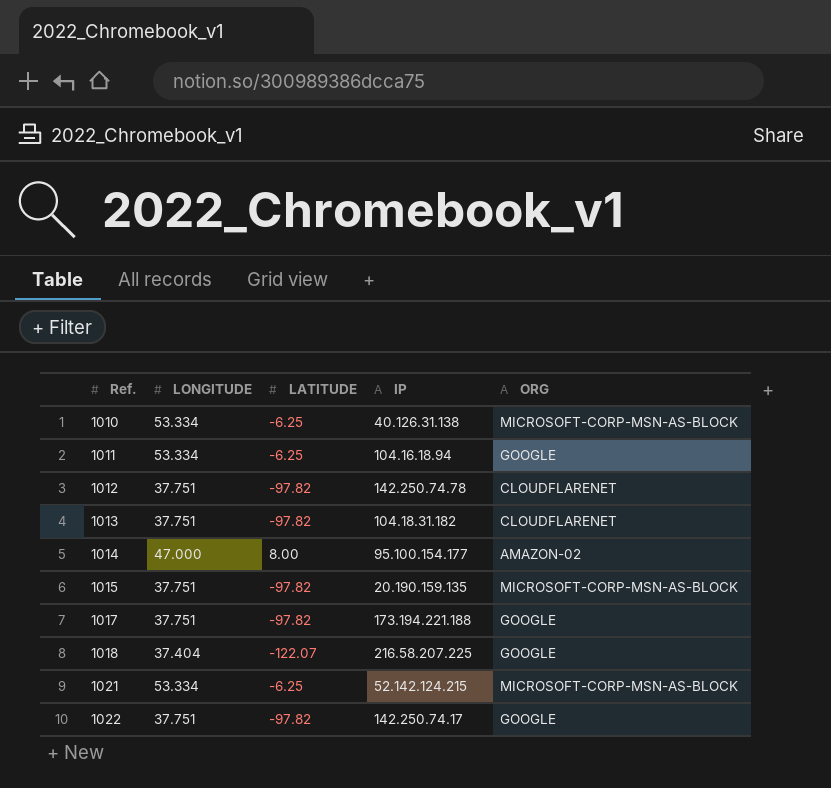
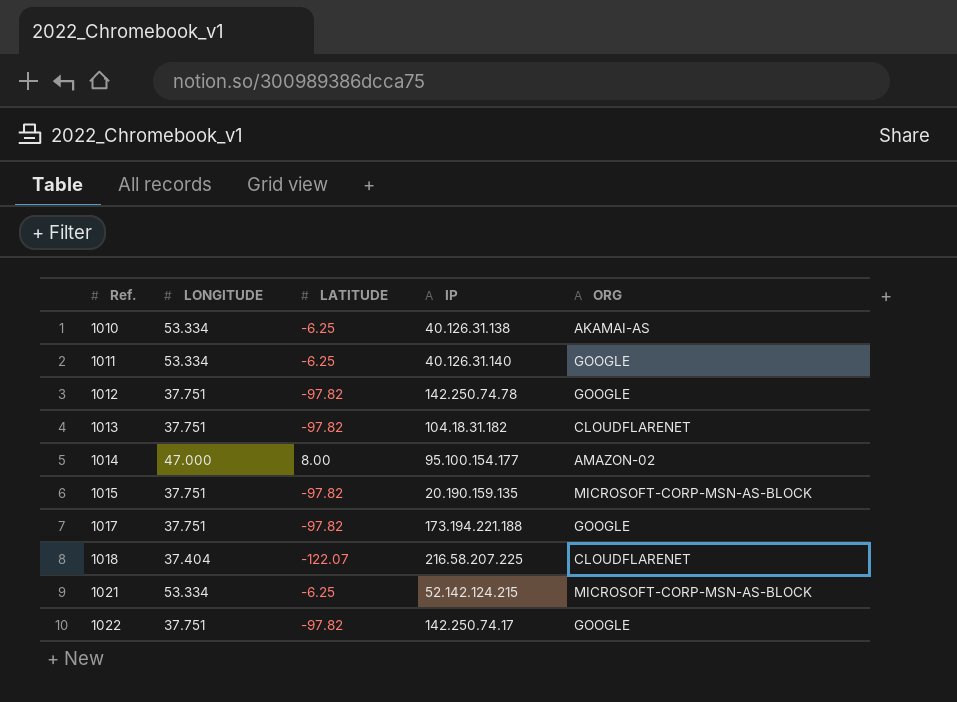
1010 | ORG: MICROSOFT-CORP-MSN-AS-BLOCK -> AKAMAI-AS
1011 | IP: 104.16.18.94 -> 40.126.31.140
1012 | ORG: CLOUDFLARENET -> GOOGLE
1018 | ORG: GOOGLE -> CLOUDFLARENET

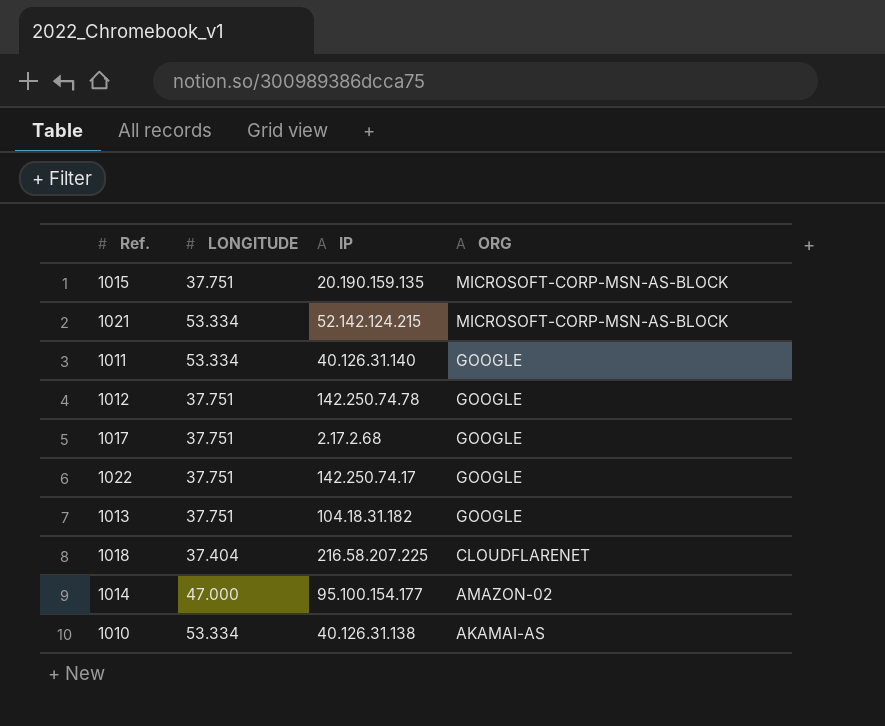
row order: Ref. ascending -> ORG descending
column LATITUDE | position: 3 -> none
1017 | IP: 173.194.221.188 -> 2.17.2.68
1013 | ORG: CLOUDFLARENET -> GOOGLE

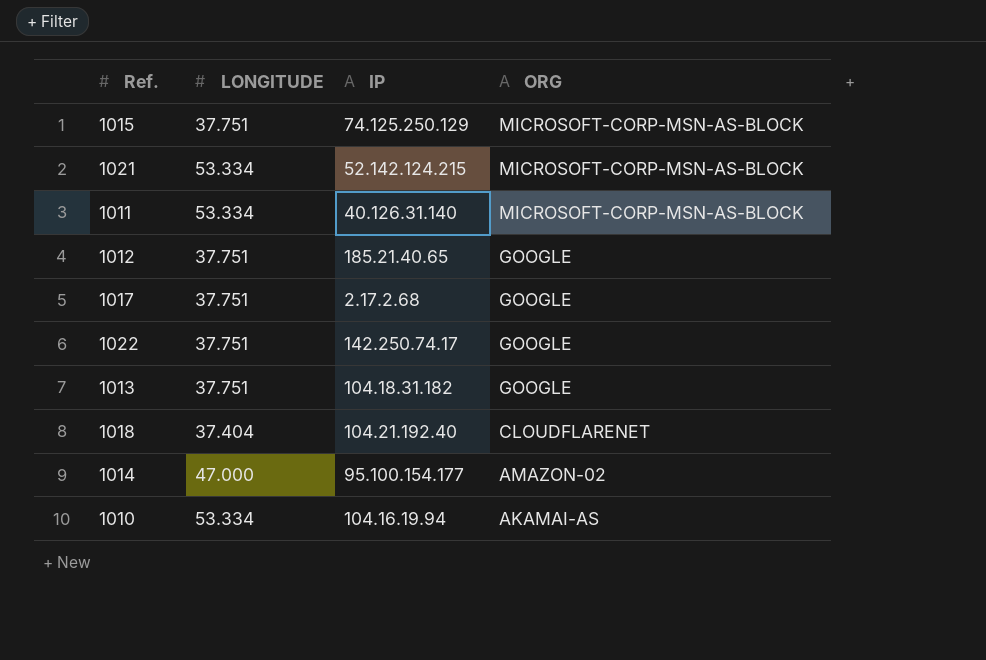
1015 | IP: 20.190.159.135 -> 74.125.250.129
1011 | ORG: GOOGLE -> MICROSOFT-CORP-MSN-AS-BLOCK
1012 | IP: 142.250.74.78 -> 185.21.40.65
1018 | IP: 216.58.207.225 -> 104.21.192.40
1010 | IP: 40.126.31.138 -> 104.16.19.94

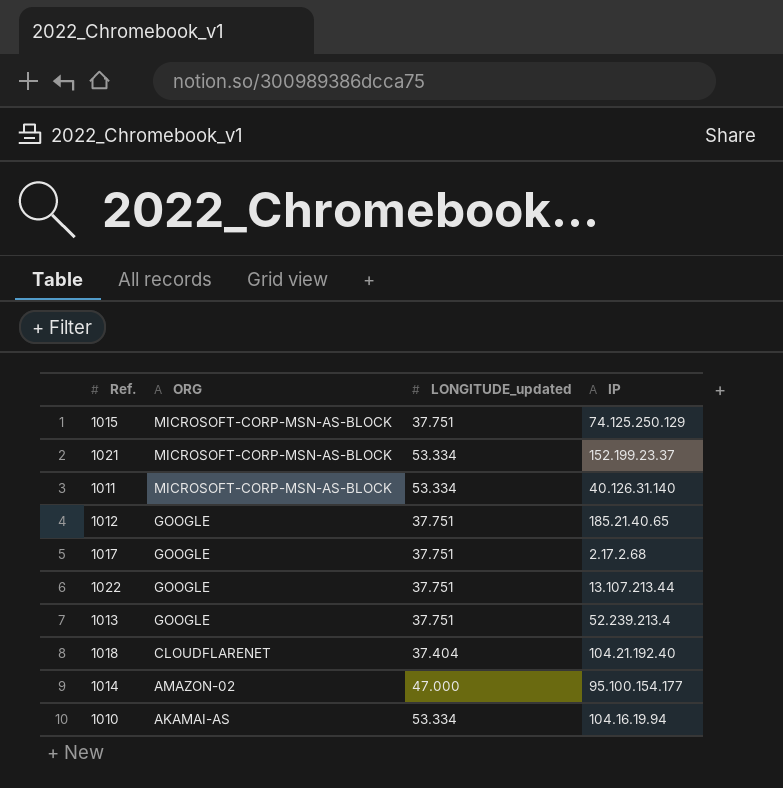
column ORG | position: 4 -> 2
column name: LONGITUDE -> LONGITUDE_updated
1021 | IP: 52.142.124.215 -> 152.199.23.37
1022 | IP: 142.250.74.17 -> 13.107.213.44
1013 | IP: 104.18.31.182 -> 52.239.213.4

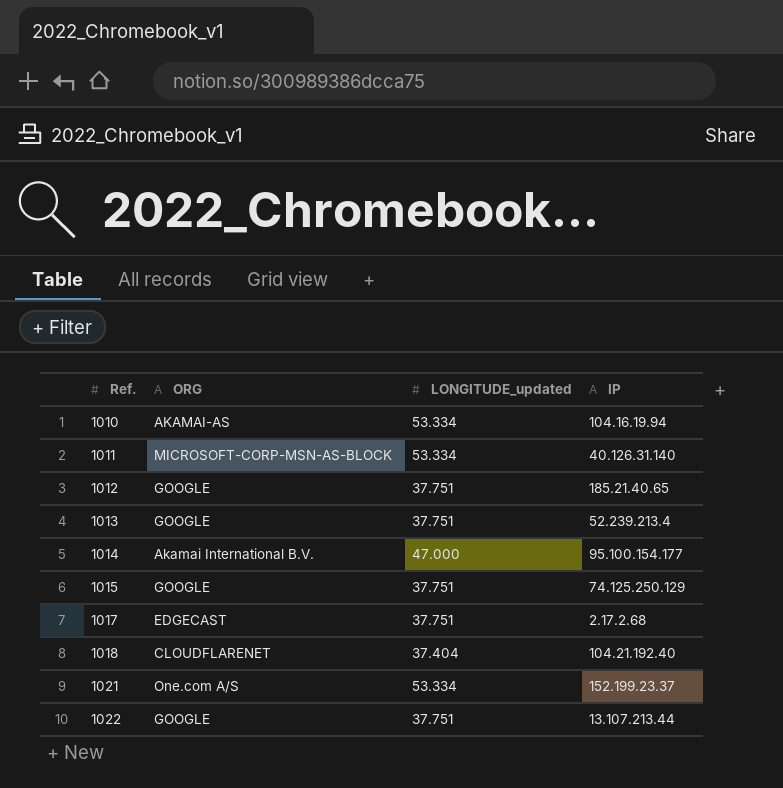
row order: ORG descending -> Ref. ascending
1014 | ORG: AMAZON-02 -> Akamai International B.V.
1015 | ORG: MICROSOFT-CORP-MSN-AS-BLOCK -> GOOGLE
1017 | ORG: GOOGLE -> EDGECAST
1021 | ORG: MICROSOFT-CORP-MSN-AS-BLOCK -> One.com A/S

